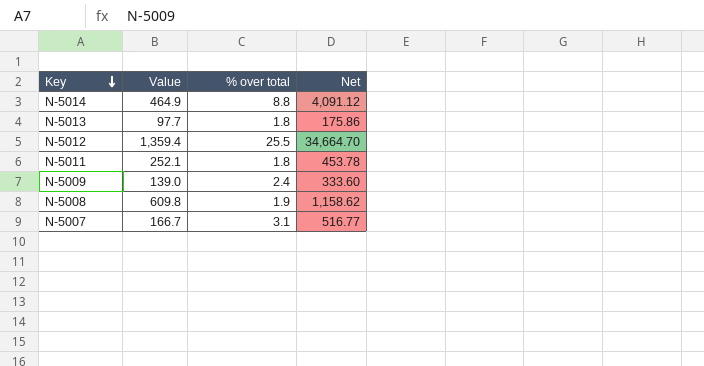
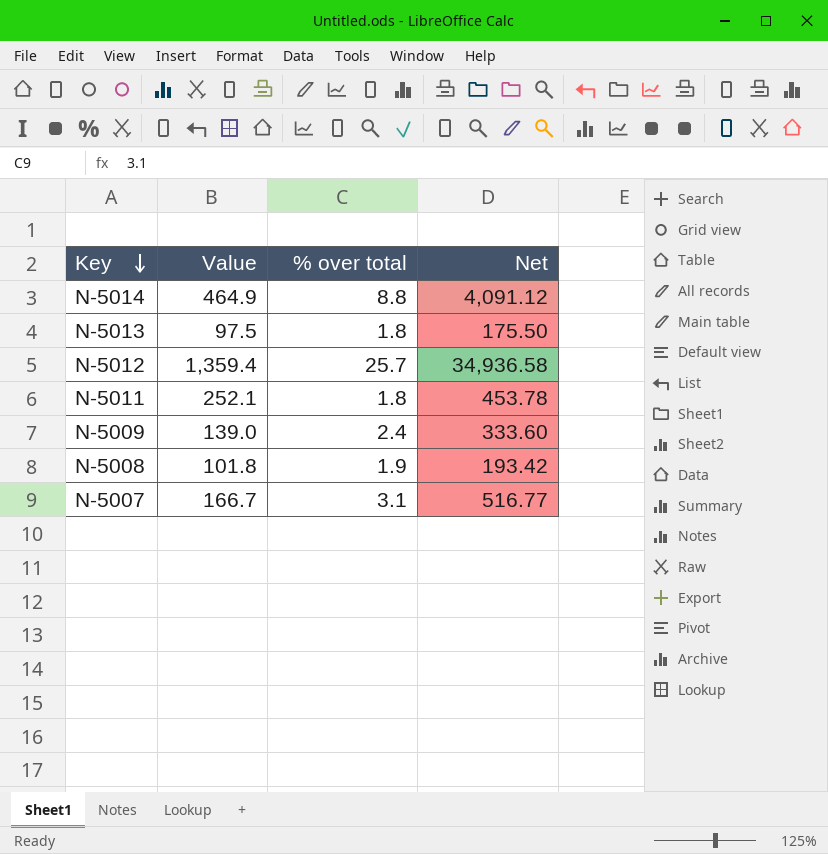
N-5013 | Value: 97.7 -> 97.5
N-5013 | Net: 175.86 -> 175.50
N-5012 | % over total: 25.5 -> 25.7
N-5012 | Net: 34,664.70 -> 34,936.58
N-5008 | Value: 609.8 -> 101.8
N-5008 | Net: 1,158.62 -> 193.42

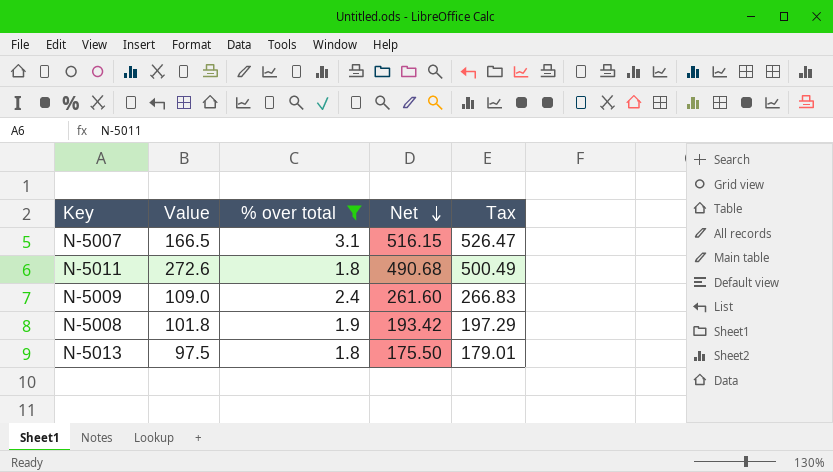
filter: none -> % over total <= 3.1
row order: Key descending -> Net descending
column Tax | formula: none -> [Net] * 1.02
N-5007 | Value: 166.7 -> 166.5
N-5007 | Net: 516.77 -> 516.15
N-5011 | Value: 252.1 -> 272.6
N-5011 | Net: 453.78 -> 490.68
N-5009 | Value: 139.0 -> 109.0
N-5009 | Net: 333.60 -> 261.60

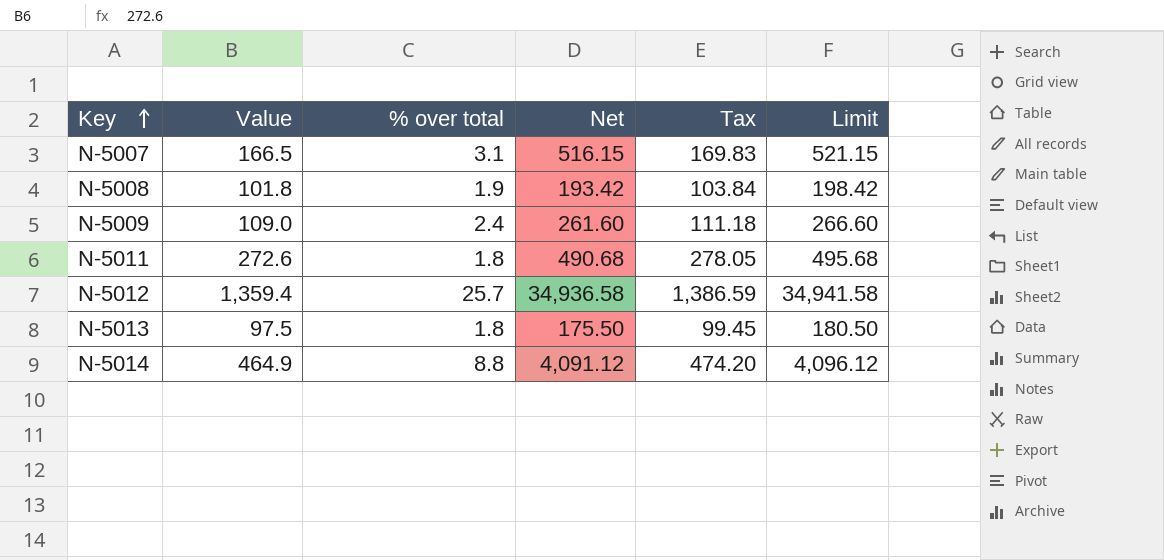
filter: % over total <= 3.1 -> none
row order: Net descending -> Key ascending
column Tax | formula: [Net] * 1.02 -> [Value] * 1.02
column Limit | formula: none -> [Net] + 5

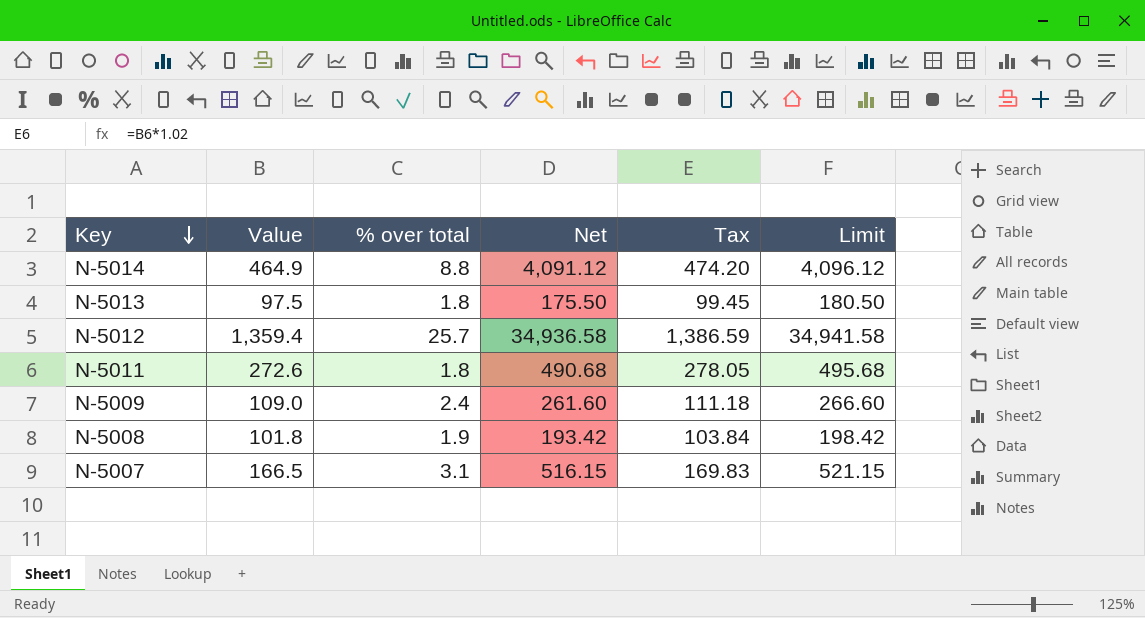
row order: Key ascending -> Key descending

